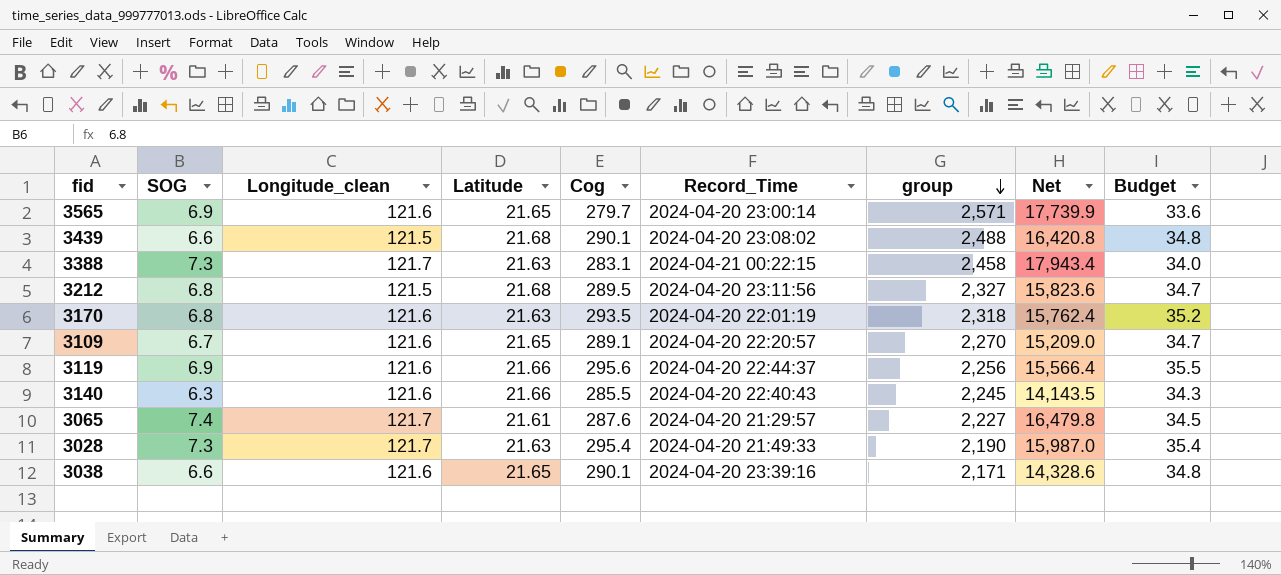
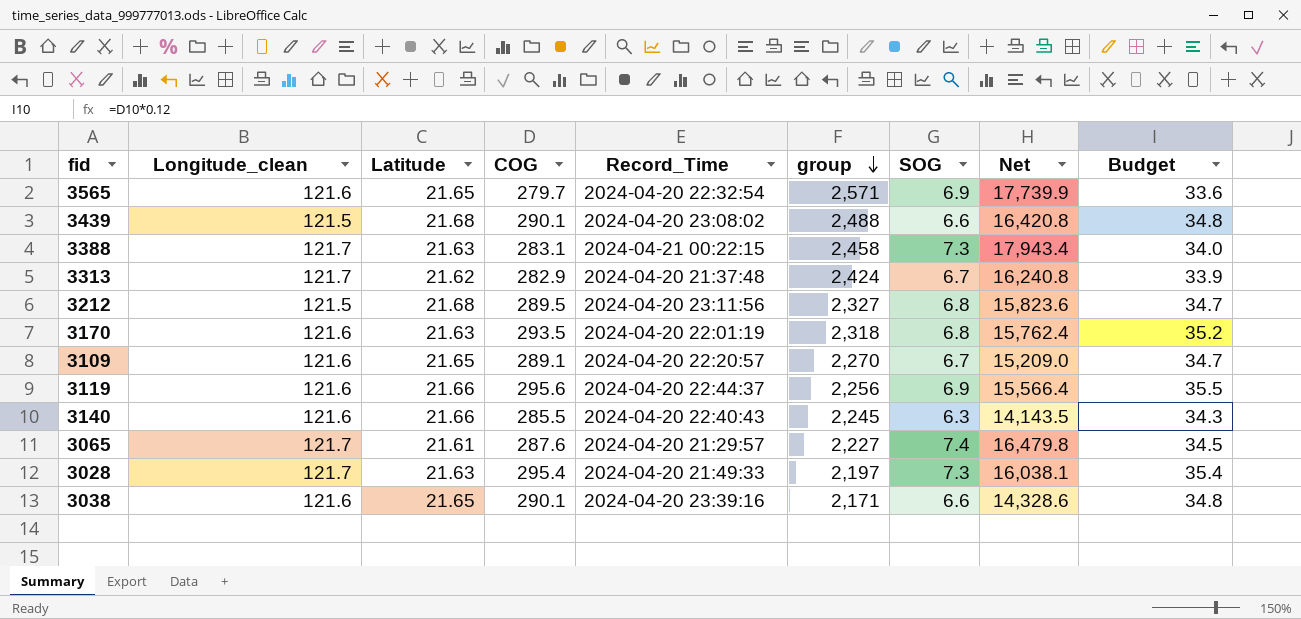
column name: Cog -> COG
column SOG | position: 2 -> 7
3565 | Record_Time: 2024-04-20 23:00:14 -> 2024-04-20 22:32:54
row 3313: none -> 121.7 | 21.62 | 282.9 | 2024-04-20 21:37:48 | 2,424 | 6.7 | 16,240.8 | 33.9
3028 | group: 2,190 -> 2,197
3028 | Net: 15,987.0 -> 16,038.1

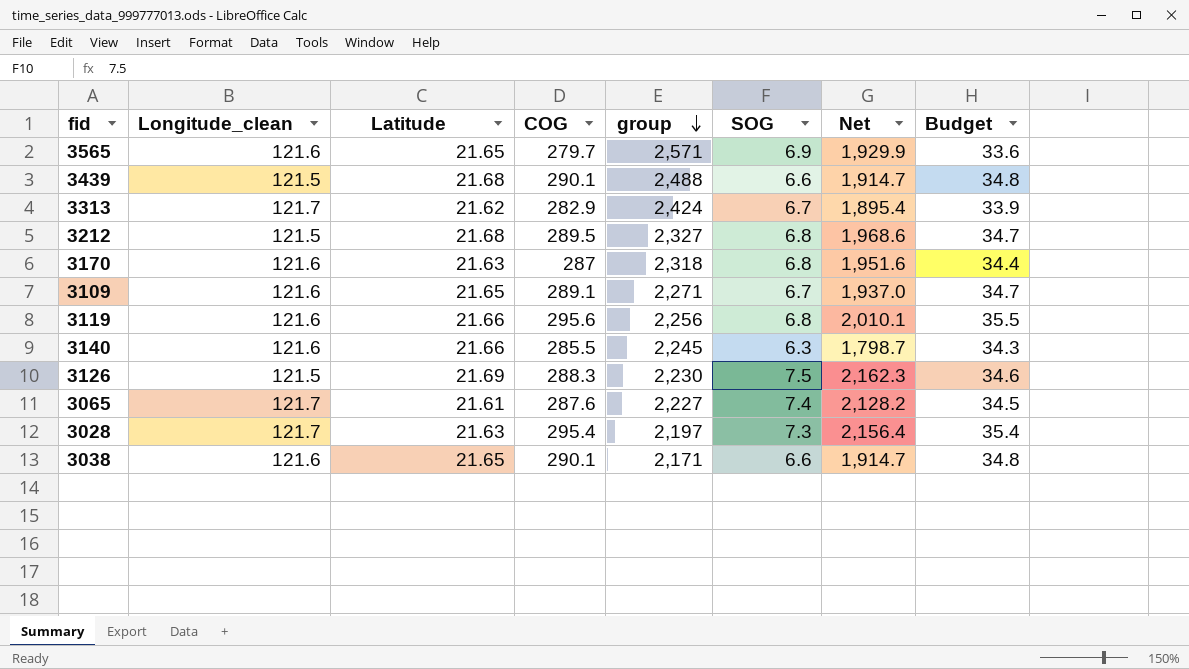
column Record_Time | position: 5 -> none
column Net | formula: [group] * [SOG] -> [COG] * [SOG]
row 3388: 121.7 | 21.63 | 283.1 | 2024-04-21 00:22:15 | 2,458 | 7.3 | 17,943.4 | 34.0 -> none
3170 | COG: 293.5 -> 287
3170 | Budget: 35.2 -> 34.4
3109 | group: 2,270 -> 2,271
3119 | SOG: 6.9 -> 6.8
row 3126: none -> 121.5 | 21.69 | 288.3 | 2,230 | 7.5 | 2,162.3 | 34.6

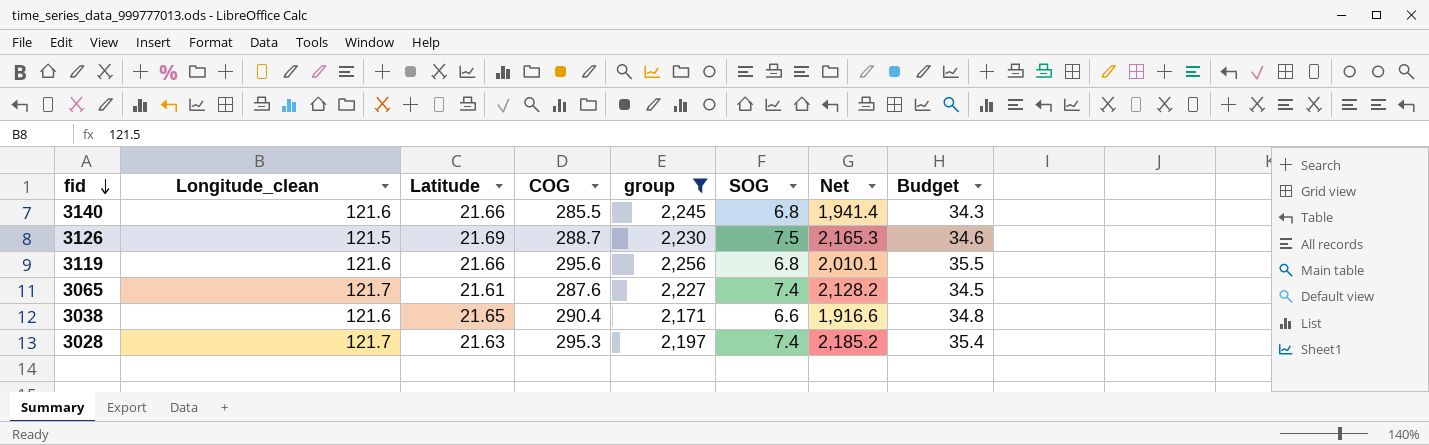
filter: none -> group <= 2,256
row order: group descending -> fid descending
3140 | SOG: 6.3 -> 6.8
3140 | Net: 1,798.7 -> 1,941.4
3126 | COG: 288.3 -> 288.7
3126 | Net: 2,162.3 -> 2,165.3
3038 | COG: 290.1 -> 290.4
3038 | Net: 1,914.7 -> 1,916.6
3028 | COG: 295.4 -> 295.3
3028 | SOG: 7.3 -> 7.4
3028 | Net: 2,156.4 -> 2,185.2

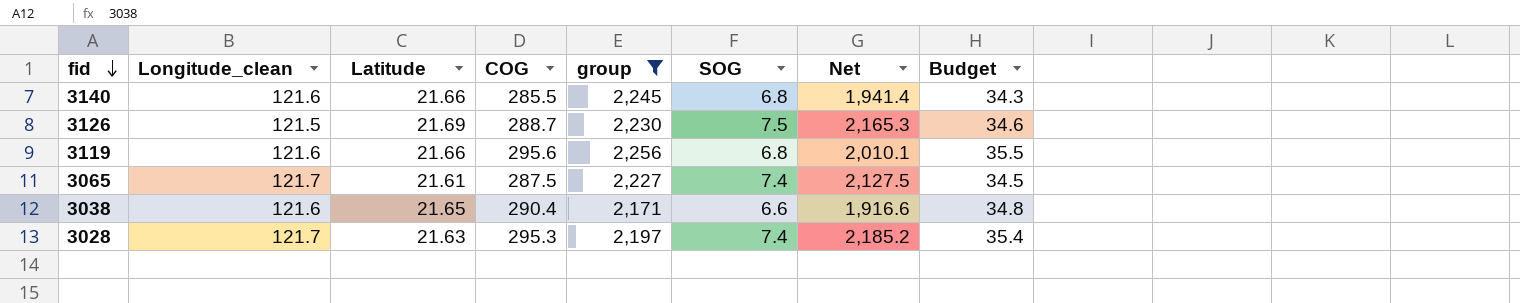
3065 | COG: 287.6 -> 287.5
3065 | Net: 2,128.2 -> 2,127.5

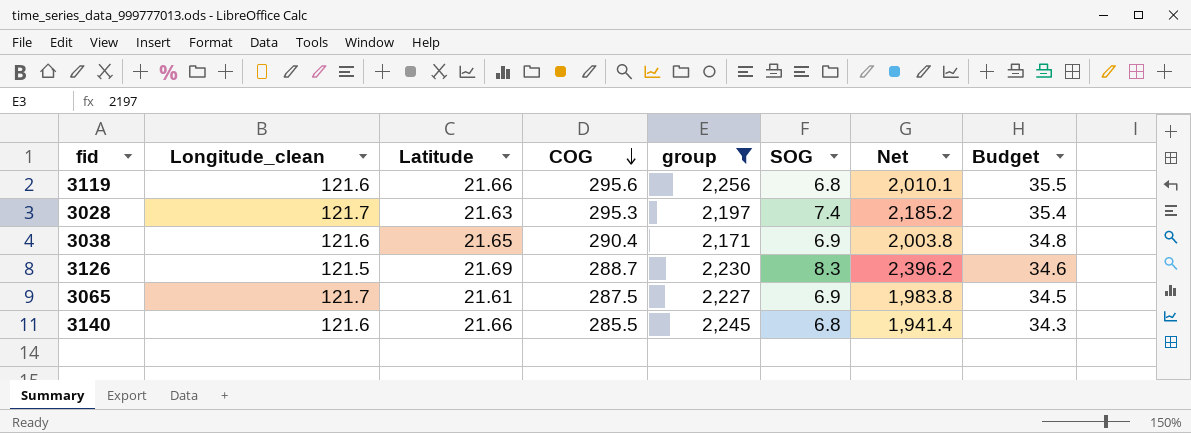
row order: fid descending -> COG descending
3038 | SOG: 6.6 -> 6.9
3038 | Net: 1,916.6 -> 2,003.8
3126 | SOG: 7.5 -> 8.3
3126 | Net: 2,165.3 -> 2,396.2
3065 | SOG: 7.4 -> 6.9
3065 | Net: 2,127.5 -> 1,983.8

